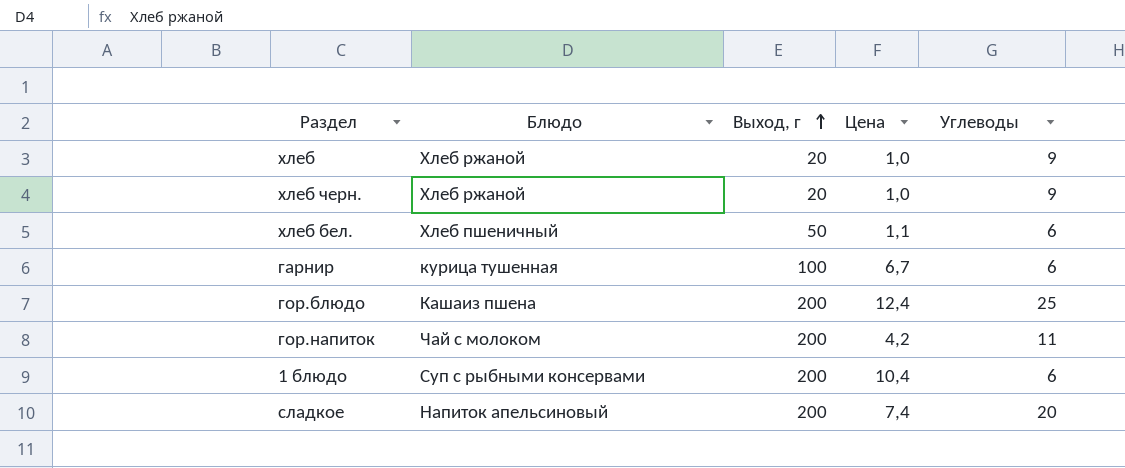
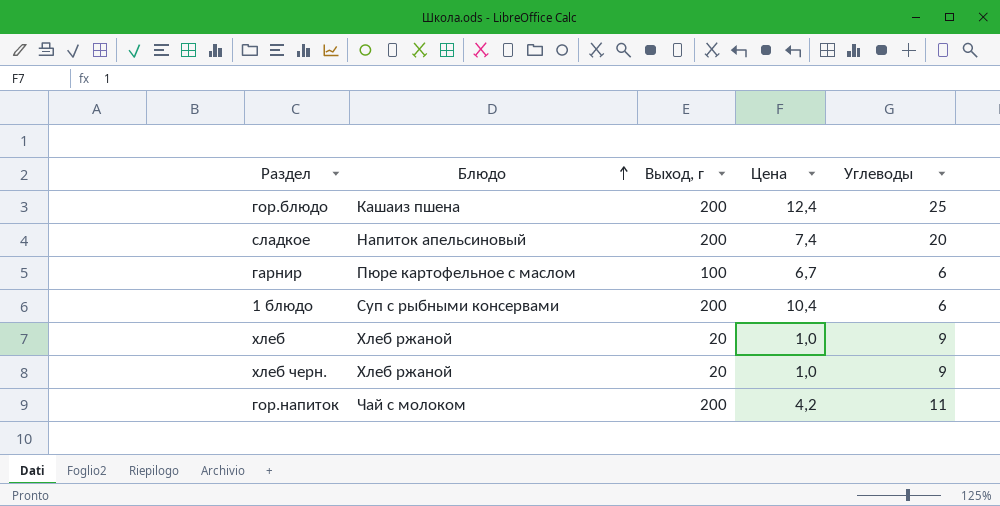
row order: Выход, г ascending -> Блюдо ascending
row хлеб бел.: Хлеб пшеничный | 50 | 1,1 | 6 -> none
гарнир | Блюдо: курица тушенная -> Пюре картофельное с маслом

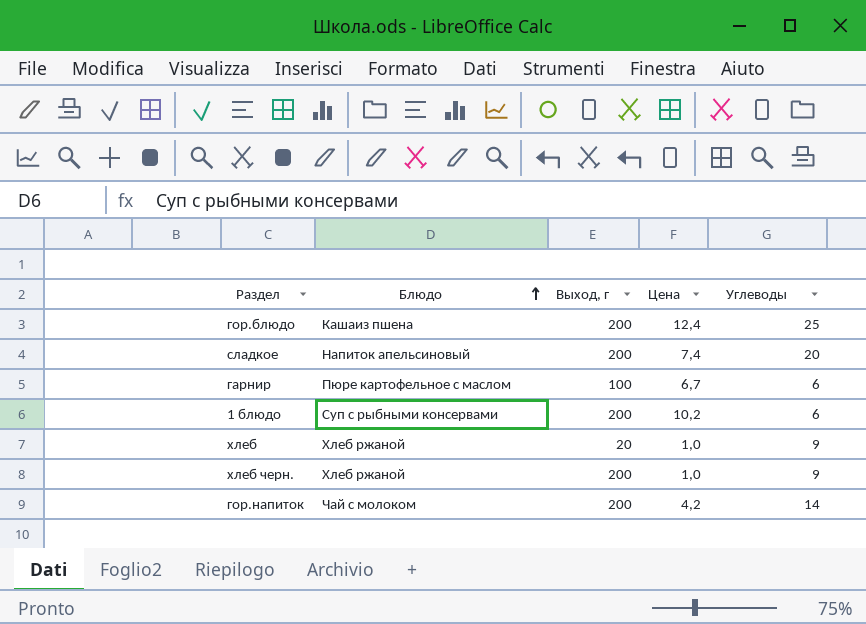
1 блюдо | Цена: 10,4 -> 10,2
хлеб черн. | Выход, г: 20 -> 200
гор.напиток | Углеводы: 11 -> 14

